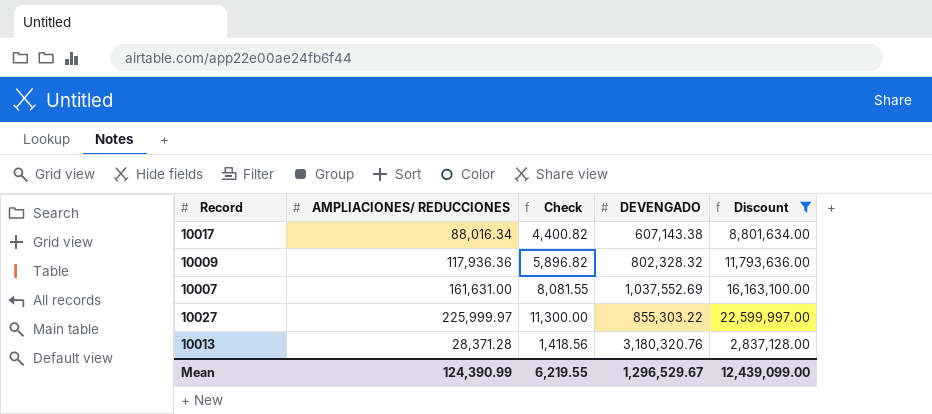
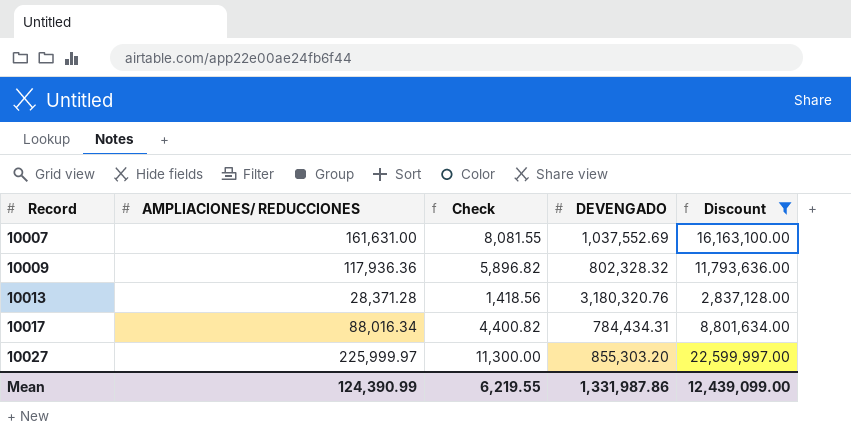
row order: none -> Record ascending
10017 | DEVENGADO: 607,143.38 -> 784,434.31
10027 | DEVENGADO: 855,303.22 -> 855,303.20
Mean | DEVENGADO: 1,296,529.67 -> 1,331,987.86

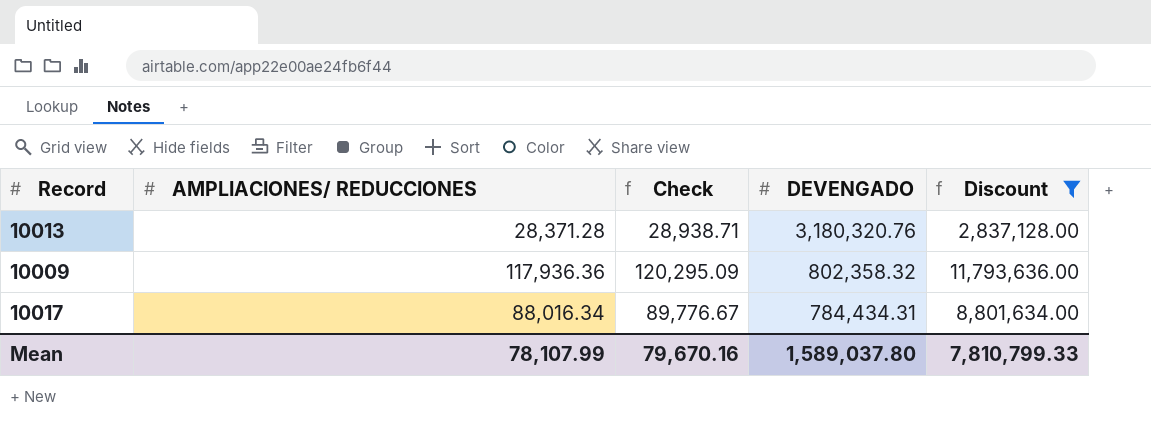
row order: Record ascending -> DEVENGADO descending
column Check | formula: [AMPLIACIONES/ REDUCCIONES] * 0.05 -> [AMPLIACIONES/ REDUCCIONES] * 1.02
row 10007: 161,631.00 | 8,081.55 | 1,037,552.69 | 16,163,100.00 -> none
row 10027: 225,999.97 | 11,300.00 | 855,303.20 | 22,599,997.00 -> none
10009 | DEVENGADO: 802,328.32 -> 802,358.32
Mean | AMPLIACIONES/ REDUCCIONES: 124,390.99 -> 78,107.99
Mean | Check: 6,219.55 -> 79,670.16
Mean | DEVENGADO: 1,331,987.86 -> 1,589,037.80
Mean | Discount: 12,439,099.00 -> 7,810,799.33

